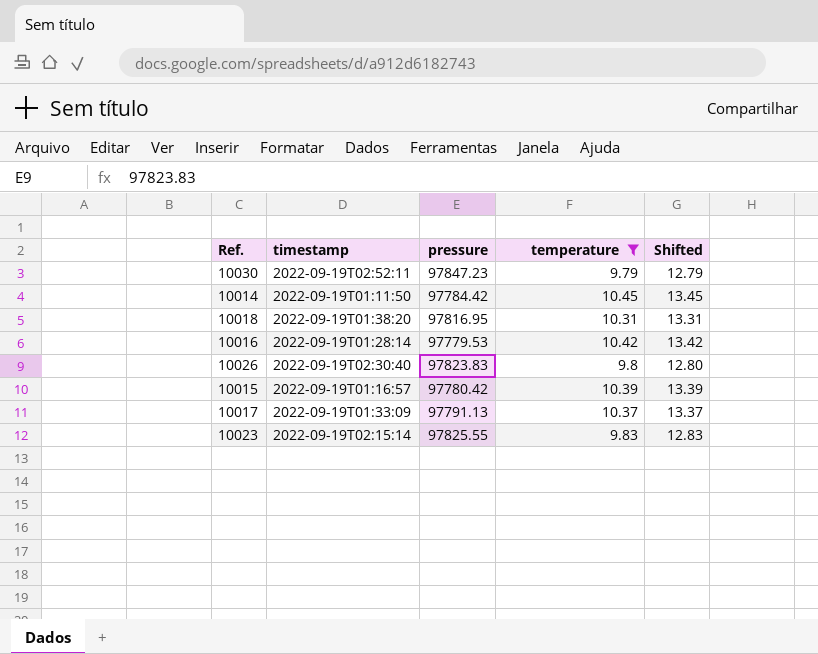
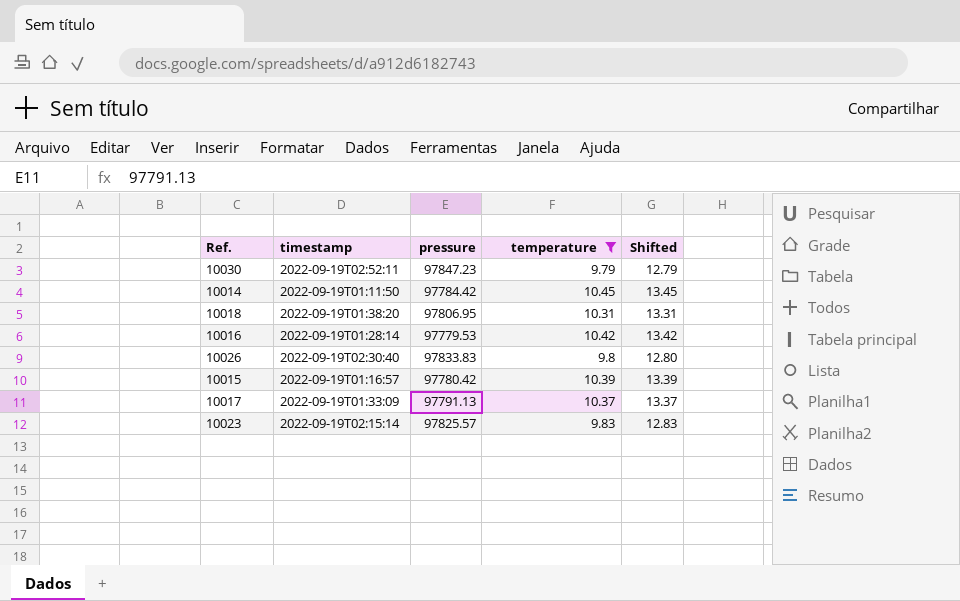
10018 | pressure: 97816.95 -> 97806.95
10026 | pressure: 97823.83 -> 97833.83
10023 | pressure: 97825.55 -> 97825.57

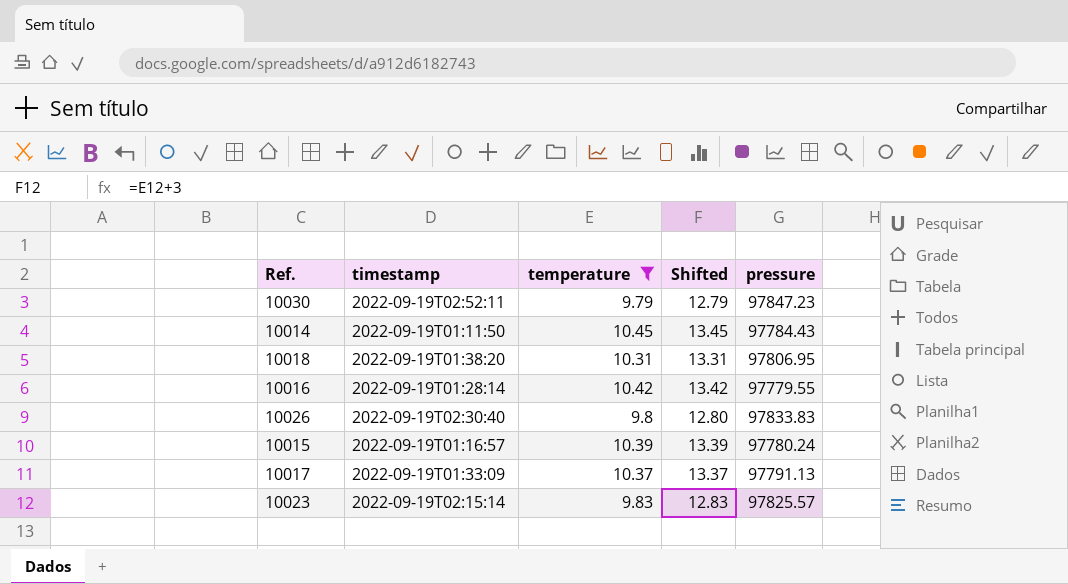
column pressure | position: 3 -> 5
10014 | pressure: 97784.42 -> 97784.43
10016 | pressure: 97779.53 -> 97779.55
10015 | pressure: 97780.42 -> 97780.24

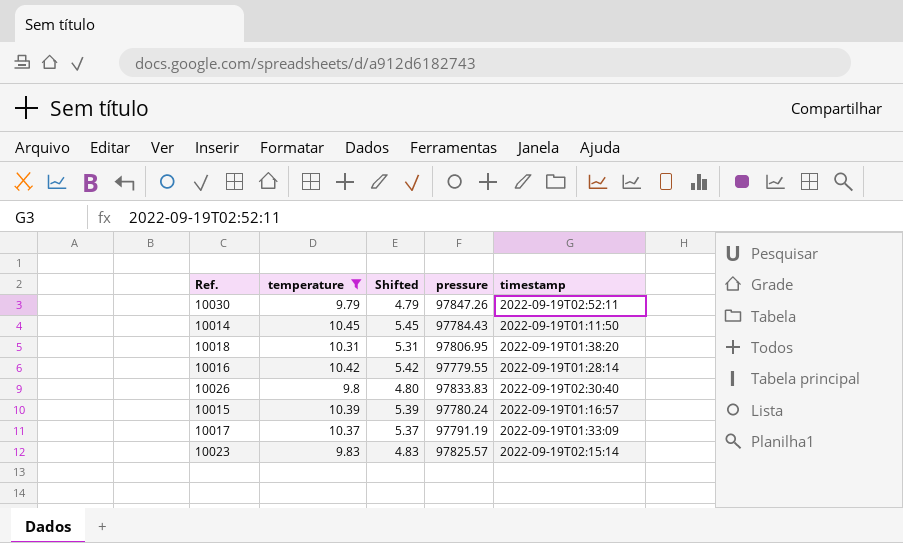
column Shifted | formula: [temperature] + 3 -> [temperature] - 5
column timestamp | position: 2 -> 5
10030 | pressure: 97847.23 -> 97847.26
10017 | pressure: 97791.13 -> 97791.19

